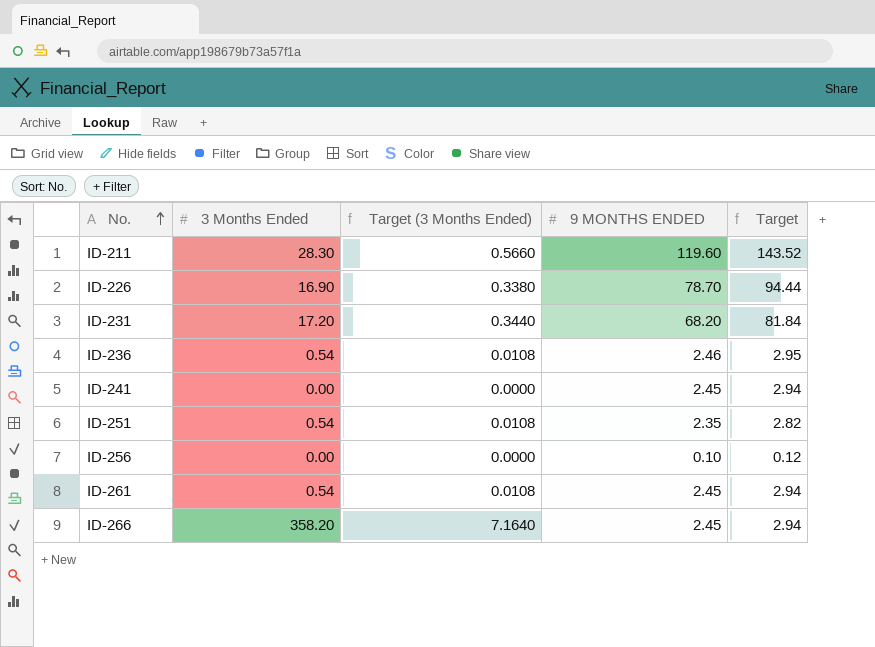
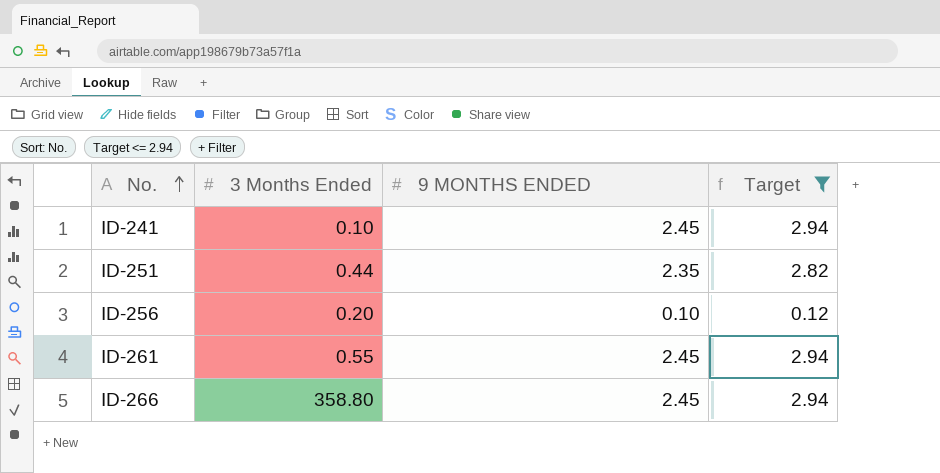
filter: none -> Target <= 2.94
column Target (3 Months Ended) | formula: [3 Months Ended] * 0.02 -> none
ID-241 | 3 Months Ended: 0.00 -> 0.10
ID-251 | 3 Months Ended: 0.54 -> 0.44
ID-256 | 3 Months Ended: 0.00 -> 0.20
ID-261 | 3 Months Ended: 0.54 -> 0.55
ID-266 | 3 Months Ended: 358.20 -> 358.80

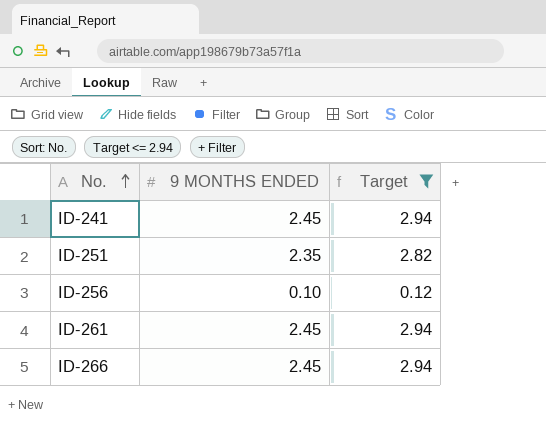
column 3 Months Ended | position: 2 -> none

